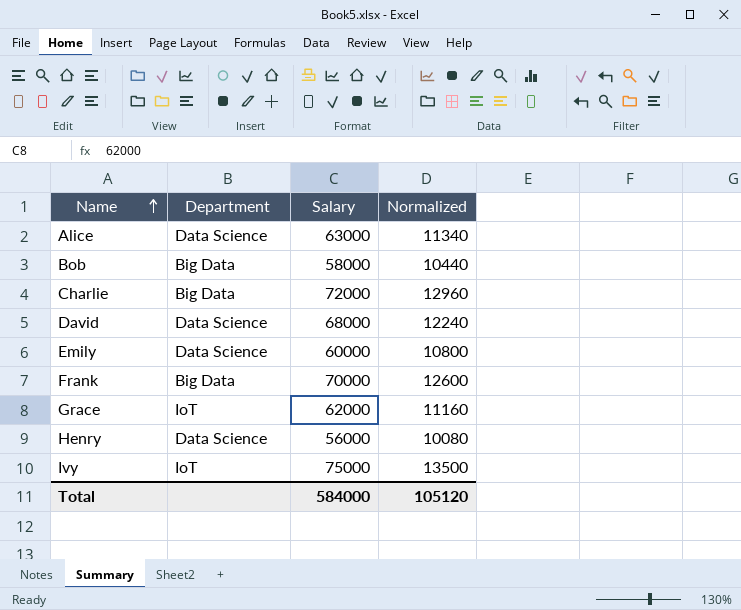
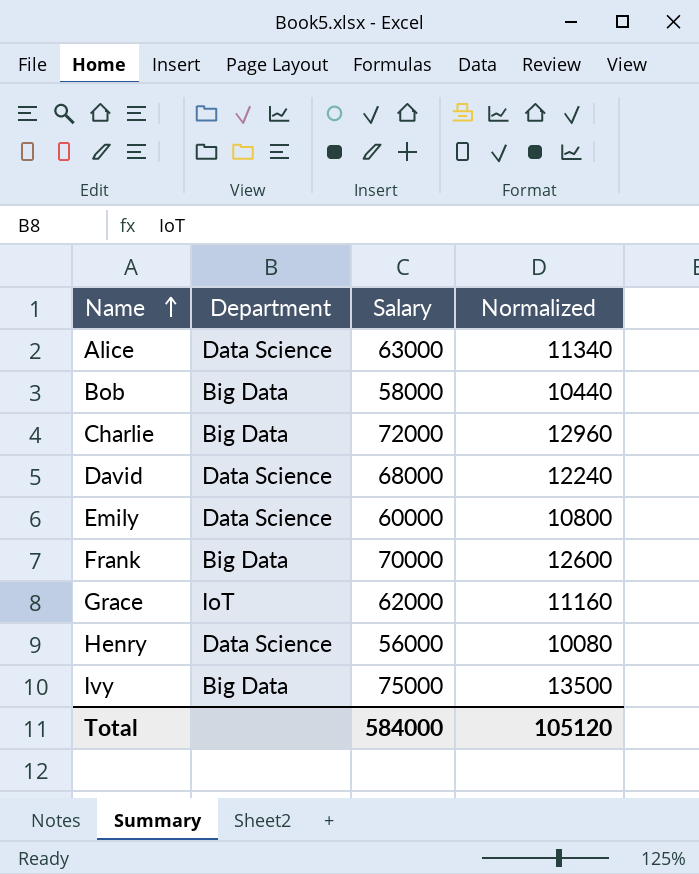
Ivy | Department: IoT -> Big Data

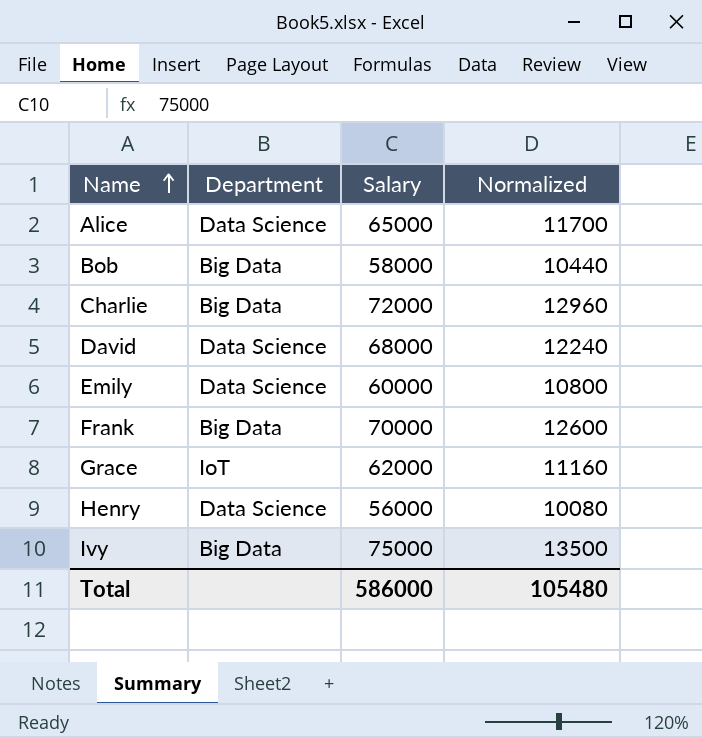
Alice | Salary: 63000 -> 65000
Alice | Normalized: 11340 -> 11700
Total | Salary: 584000 -> 586000
Total | Normalized: 105120 -> 105480

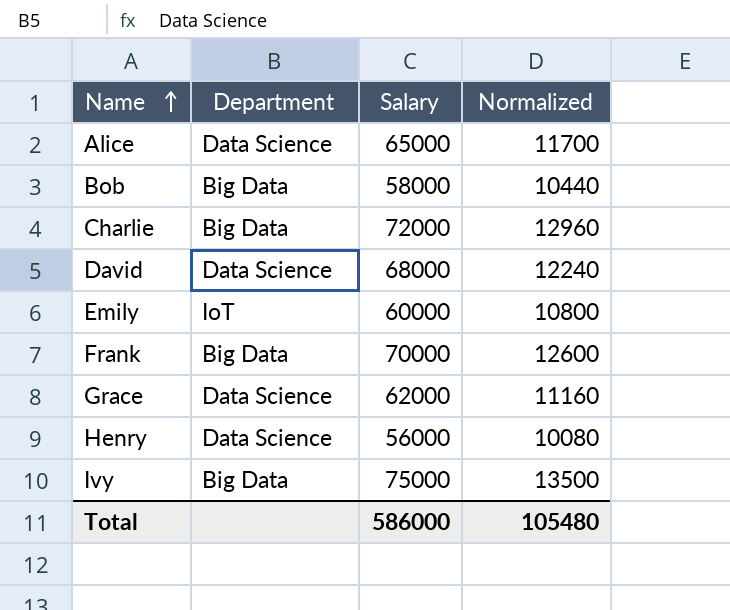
Emily | Department: Data Science -> IoT
Grace | Department: IoT -> Data Science

